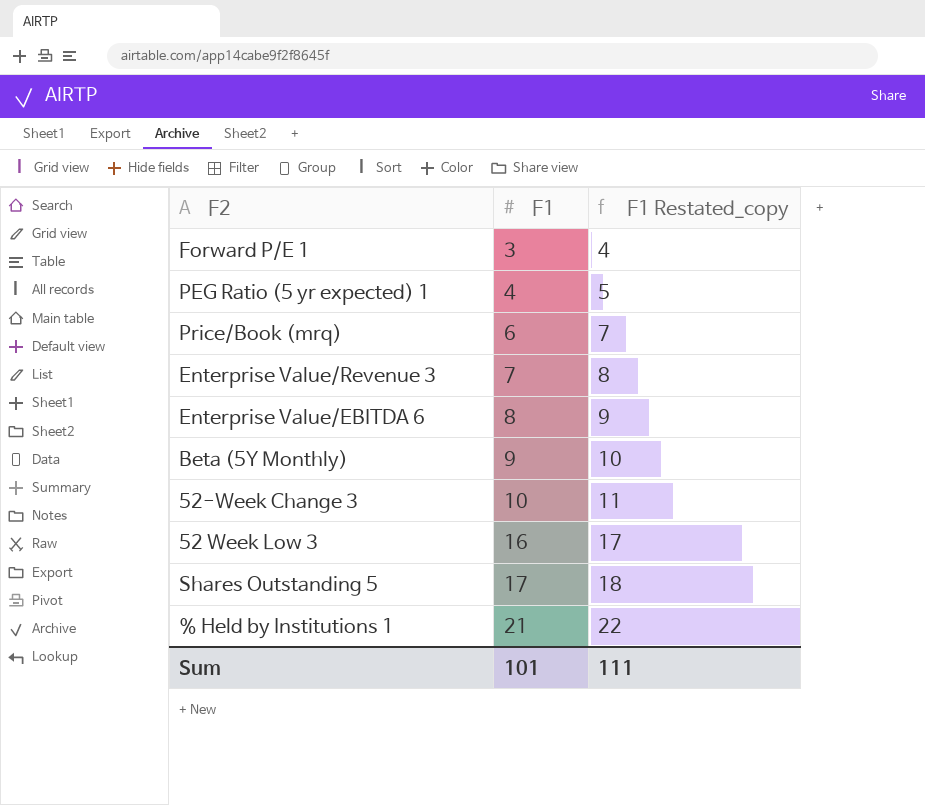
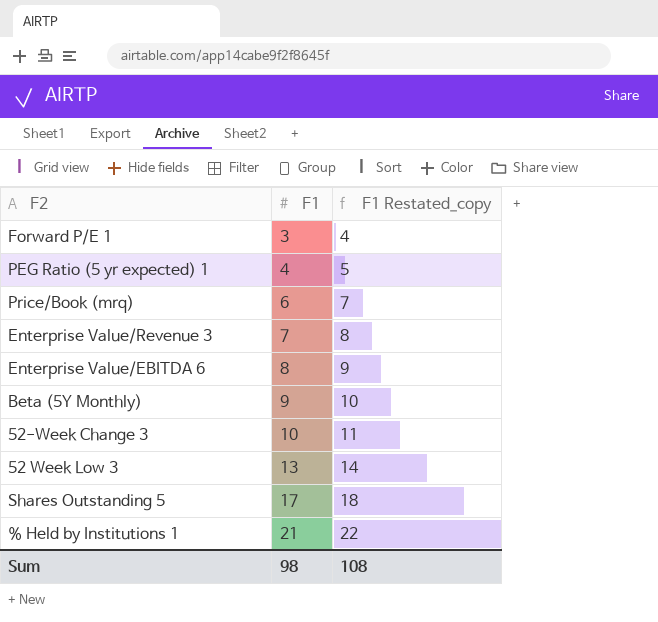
52 Week Low 3 | F1: 16 -> 13
52 Week Low 3 | F1 Restated_copy: 17 -> 14
Sum | F1: 101 -> 98
Sum | F1 Restated_copy: 111 -> 108

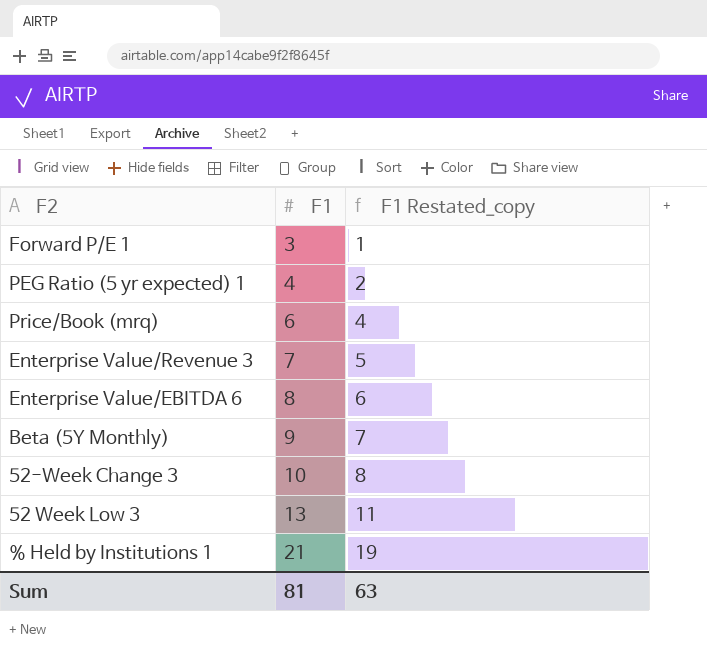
column F1 Restated_copy | formula: [F1] + 1 -> [F1] - 2
row Shares Outstanding 5: 17 | 18 -> none
Sum | F1: 98 -> 81
Sum | F1 Restated_copy: 108 -> 63

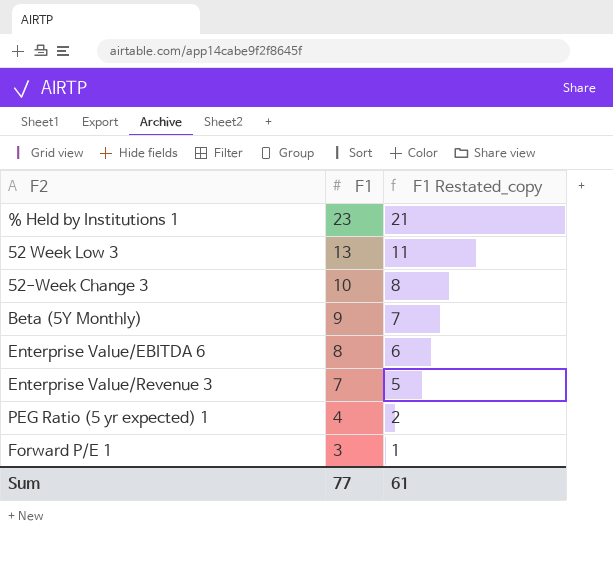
row order: F1 ascending -> F1 descending
row Price/Book (mrq): 6 | 4 -> none
% Held by Institutions 1 | F1: 21 -> 23
% Held by Institutions 1 | F1 Restated_copy: 19 -> 21
Sum | F1: 81 -> 77
Sum | F1 Restated_copy: 63 -> 61

